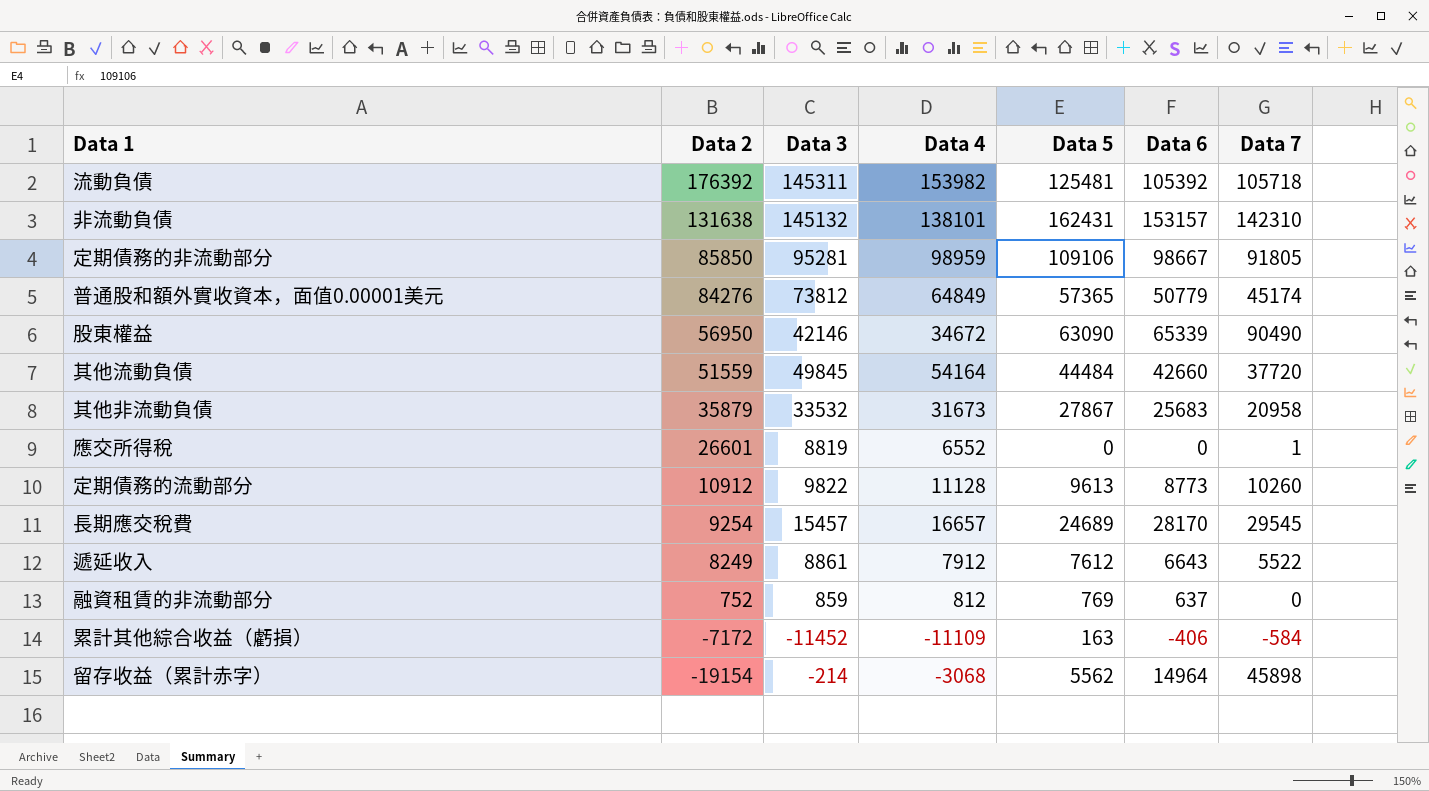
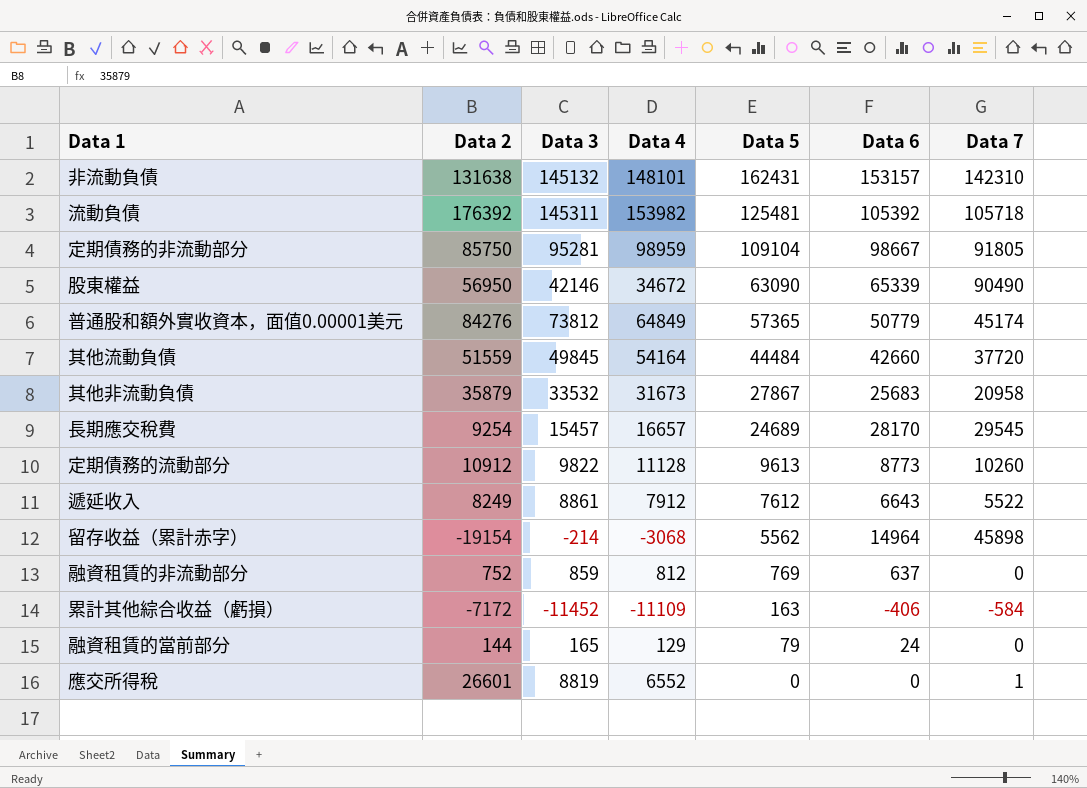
row order: Data 2 descending -> Data 5 descending
非流動負債 | Data 4: 138101 -> 148101
定期債務的非流動部分 | Data 2: 85850 -> 85750
定期債務的非流動部分 | Data 5: 109106 -> 109104
row 融資租賃的當前部分: none -> 144 | 165 | 129 | 79 | 24 | 0

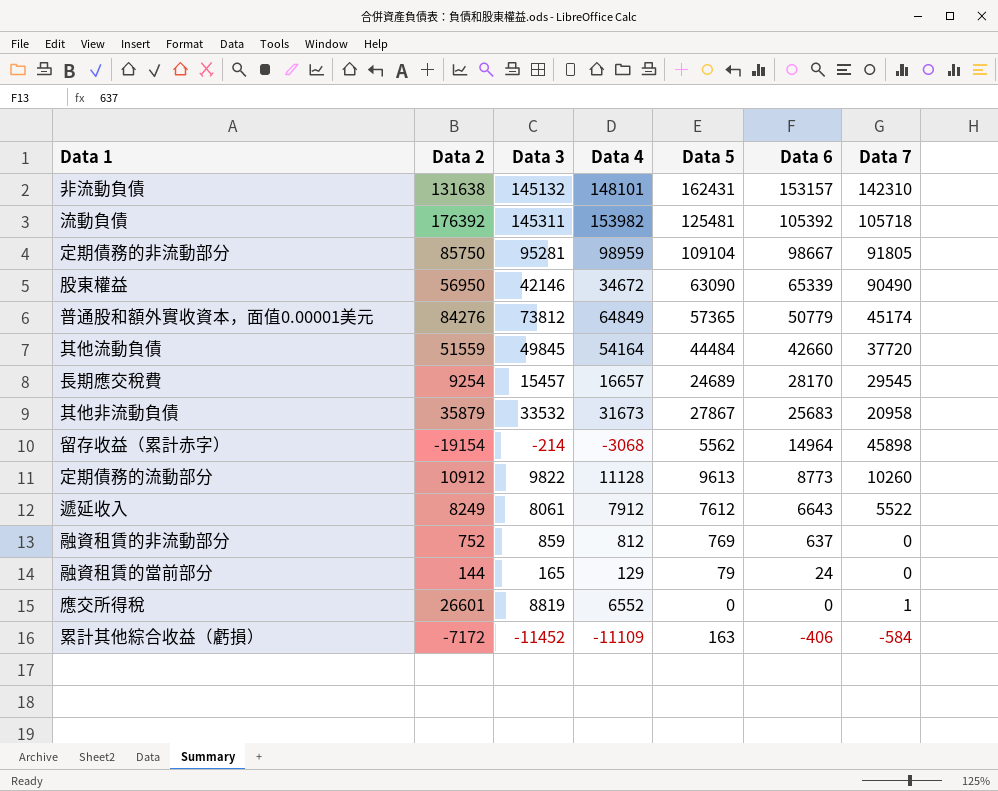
row order: Data 5 descending -> Data 6 descending
遞延收入 | Data 3: 8861 -> 8061

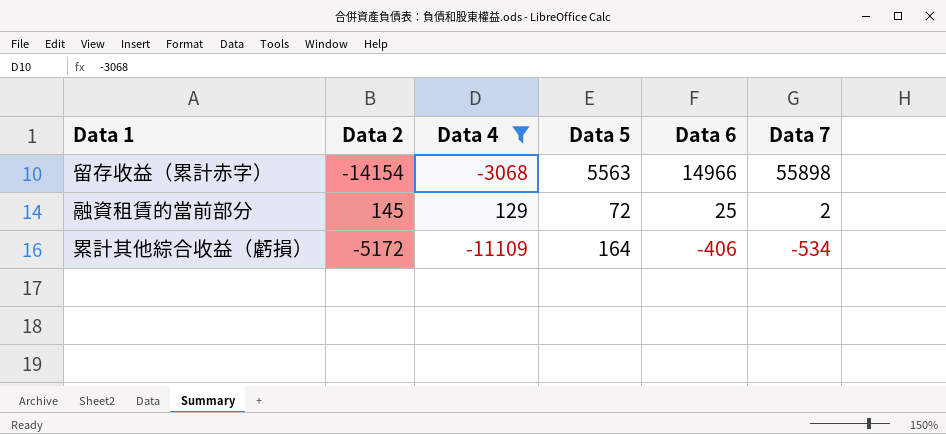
filter: none -> Data 4 <= 129
column Data 3 | position: 3 -> none
留存收益（累計赤字） | Data 2: -19154 -> -14154
留存收益（累計赤字） | Data 5: 5562 -> 5563
留存收益（累計赤字） | Data 6: 14964 -> 14966
留存收益（累計赤字） | Data 7: 45898 -> 55898
融資租賃的當前部分 | Data 2: 144 -> 145
融資租賃的當前部分 | Data 5: 79 -> 72
融資租賃的當前部分 | Data 6: 24 -> 25
融資租賃的當前部分 | Data 7: 0 -> 2
累計其他綜合收益（虧損） | Data 2: -7172 -> -5172
累計其他綜合收益（虧損） | Data 5: 163 -> 164
累計其他綜合收益（虧損） | Data 7: -584 -> -534

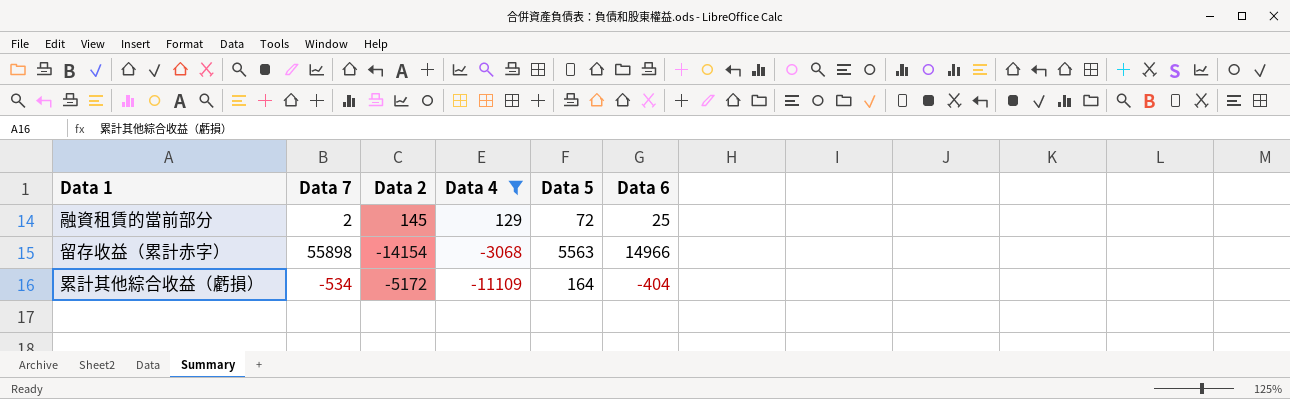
row order: Data 6 descending -> Data 4 descending
column Data 7 | position: 6 -> 2
累計其他綜合收益（虧損） | Data 6: -406 -> -404

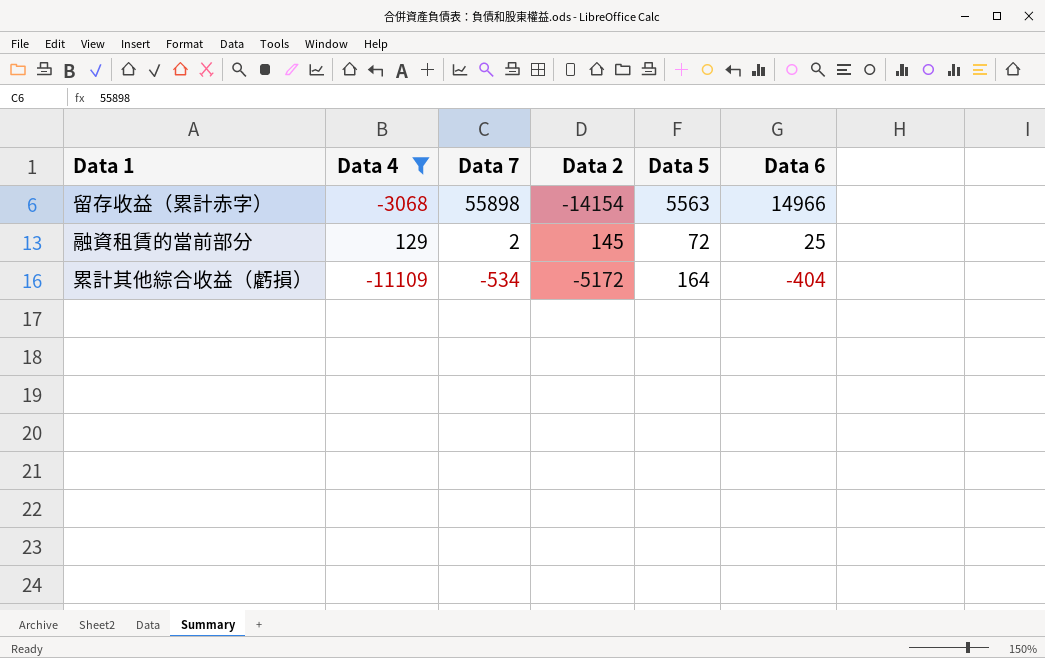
row order: Data 4 descending -> Data 7 descending
column Data 4 | position: 4 -> 2

